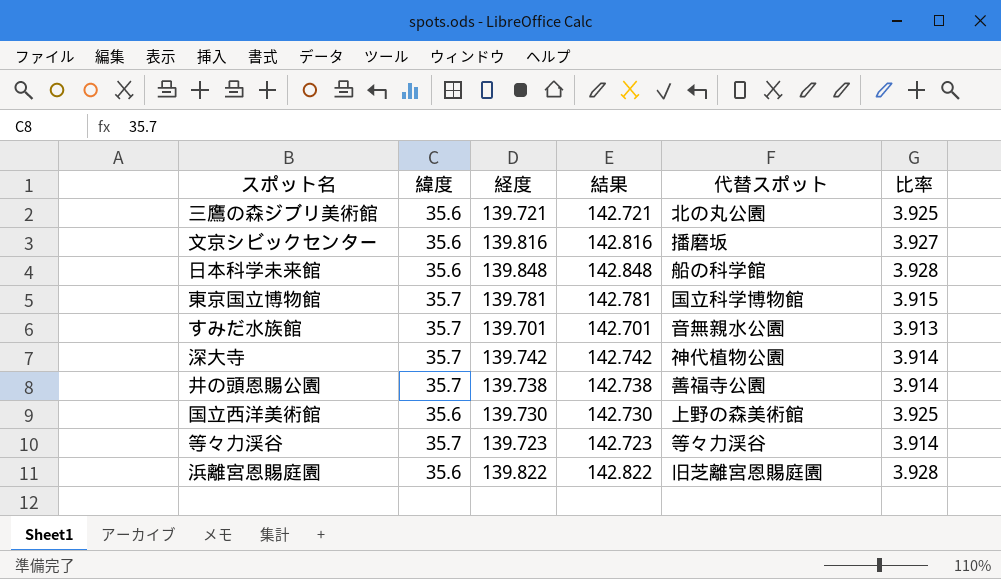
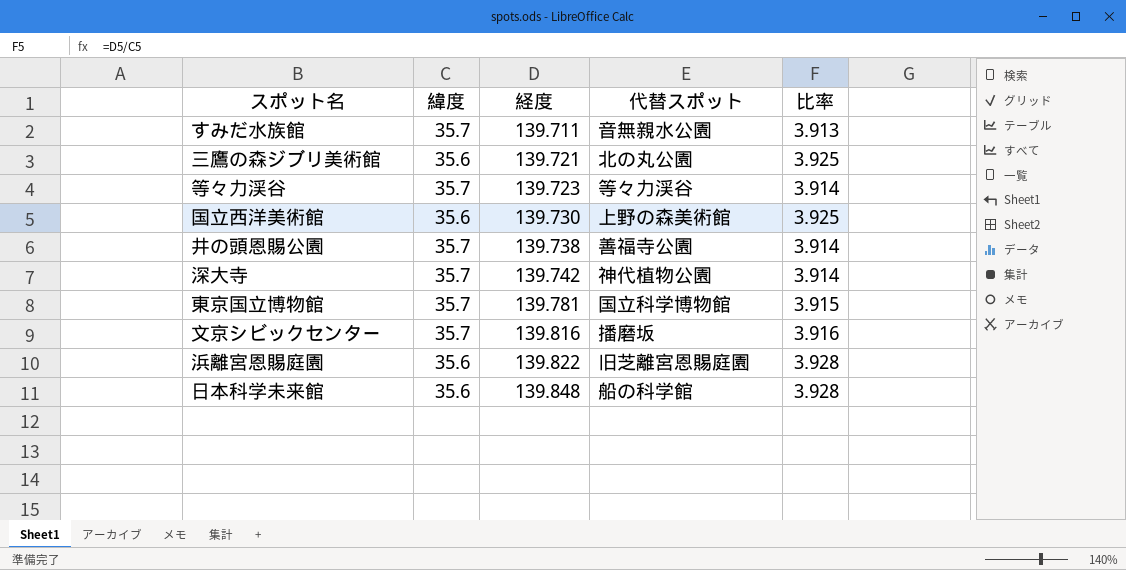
row order: none -> 経度 ascending
column 結果 | formula: [経度] + 3 -> none
すみだ水族館 | 経度: 139.701 -> 139.711
文京シビックセンター | 緯度: 35.6 -> 35.7
文京シビックセンター | 比率: 3.927 -> 3.916

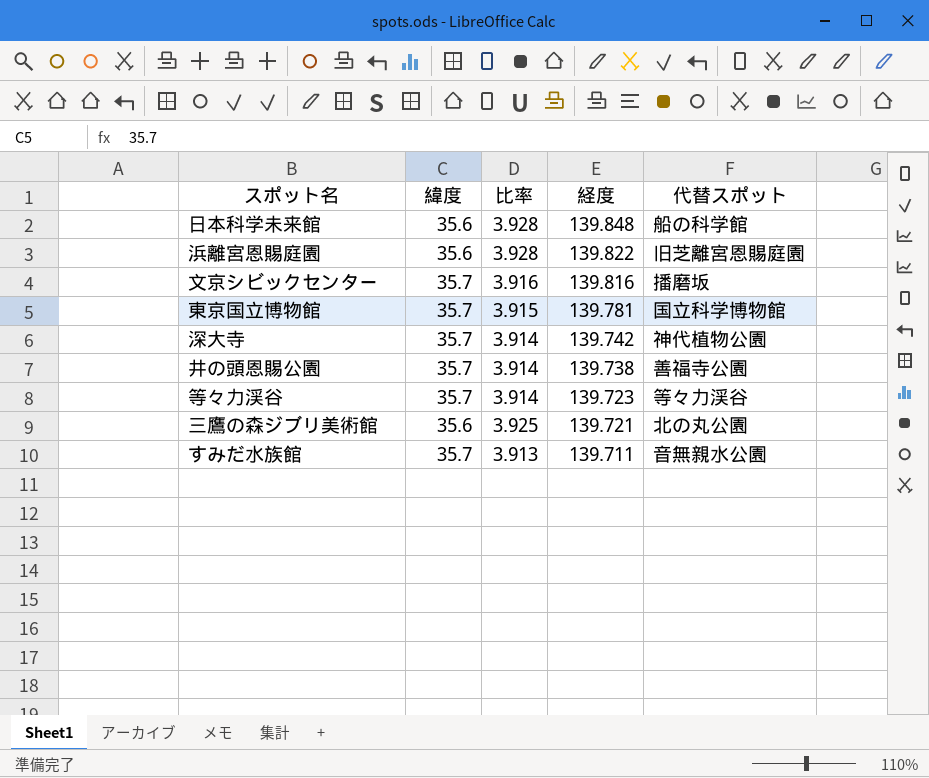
row order: 経度 ascending -> 経度 descending
column 比率 | position: 5 -> 3
row 国立西洋美術館: 35.6 | 139.730 | 上野の森美術館 | 3.925 -> none

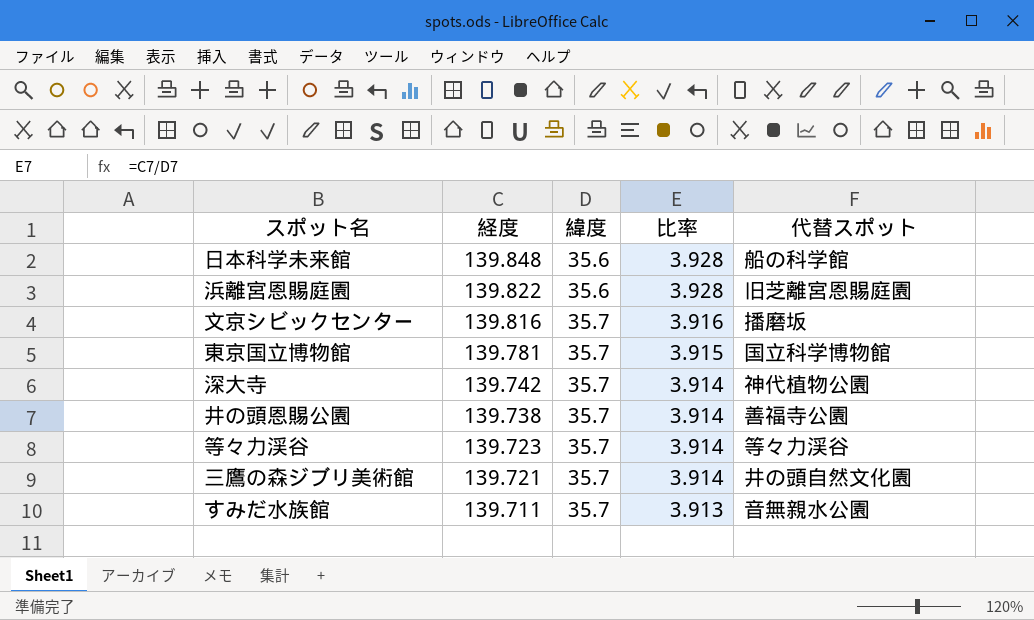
column 経度 | position: 4 -> 2
三鷹の森ジブリ美術館 | 緯度: 35.6 -> 35.7
三鷹の森ジブリ美術館 | 比率: 3.925 -> 3.914
三鷹の森ジブリ美術館 | 代替スポット: 北の丸公園 -> 井の頭自然文化園

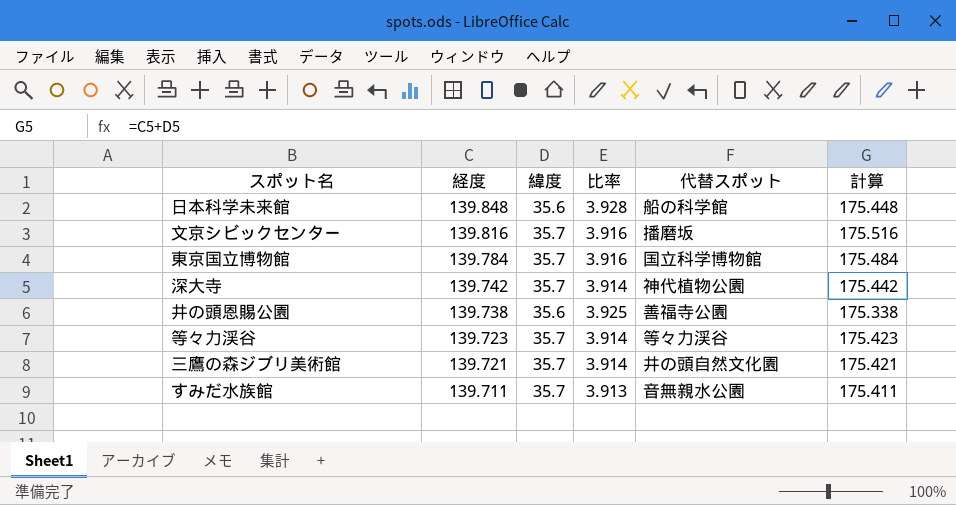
column 計算 | formula: none -> [経度] + [緯度]
row 浜離宮恩賜庭園: 139.822 | 35.6 | 3.928 | 旧芝離宮恩賜庭園 -> none
東京国立博物館 | 経度: 139.781 -> 139.784
東京国立博物館 | 比率: 3.915 -> 3.916
井の頭恩賜公園 | 緯度: 35.7 -> 35.6
井の頭恩賜公園 | 比率: 3.914 -> 3.925

